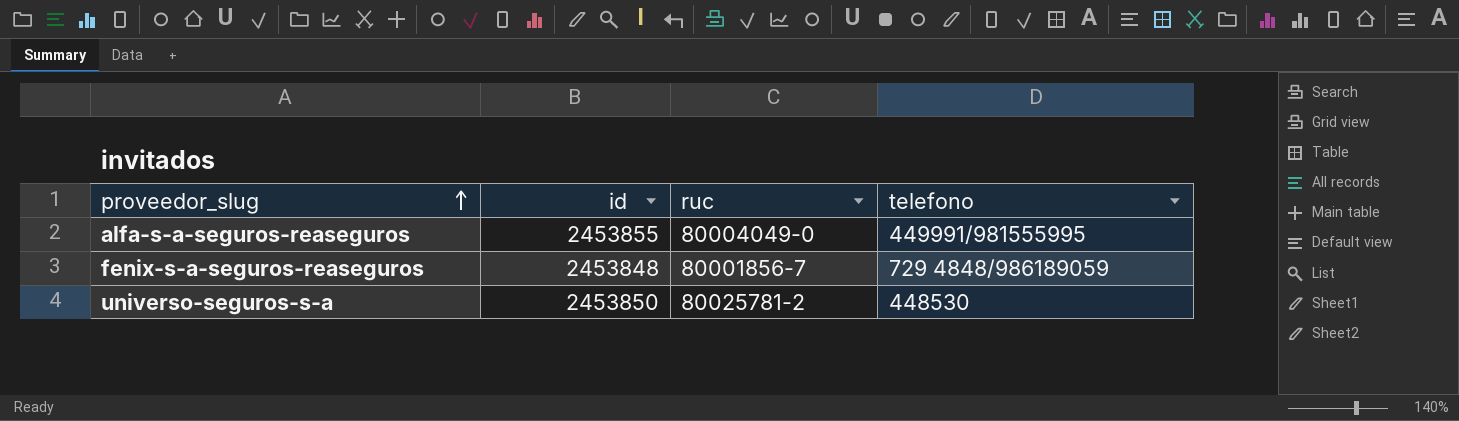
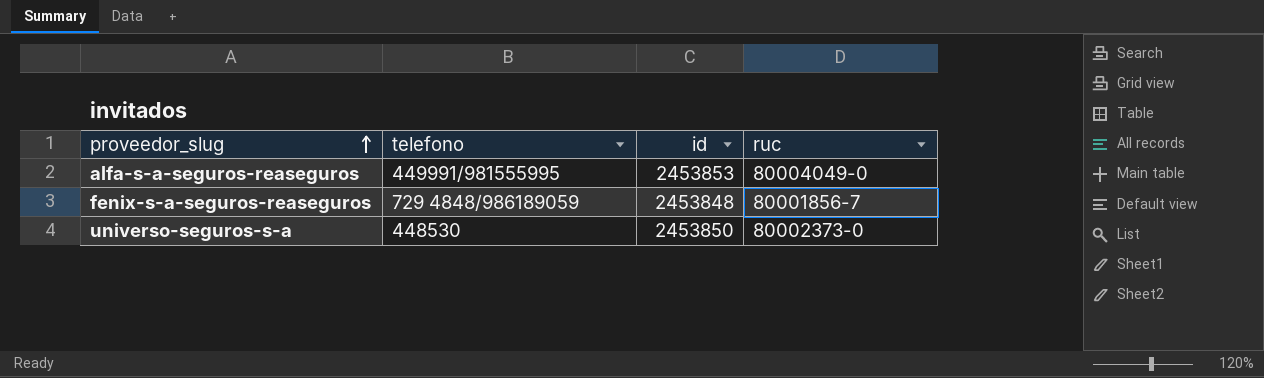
column telefono | position: 4 -> 2
alfa-s-a-seguros-reaseguros | id: 2453855 -> 2453853
universo-seguros-s-a | ruc: 80025781-2 -> 80002373-0

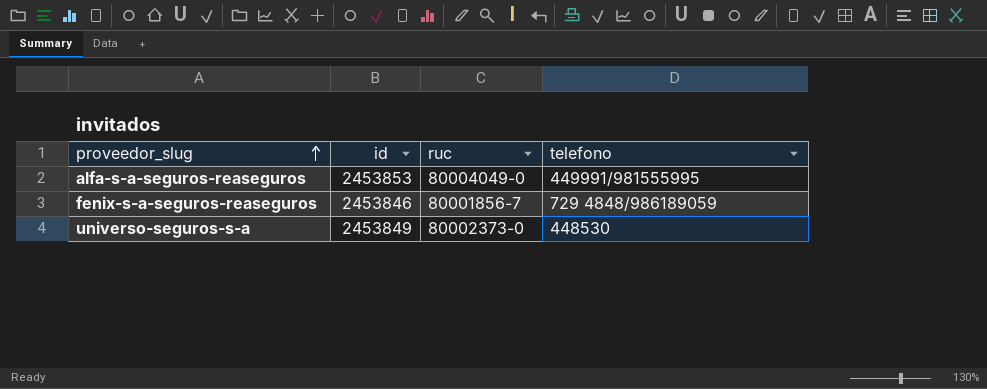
column telefono | position: 2 -> 4
fenix-s-a-seguros-reaseguros | id: 2453848 -> 2453846
universo-seguros-s-a | id: 2453850 -> 2453849

